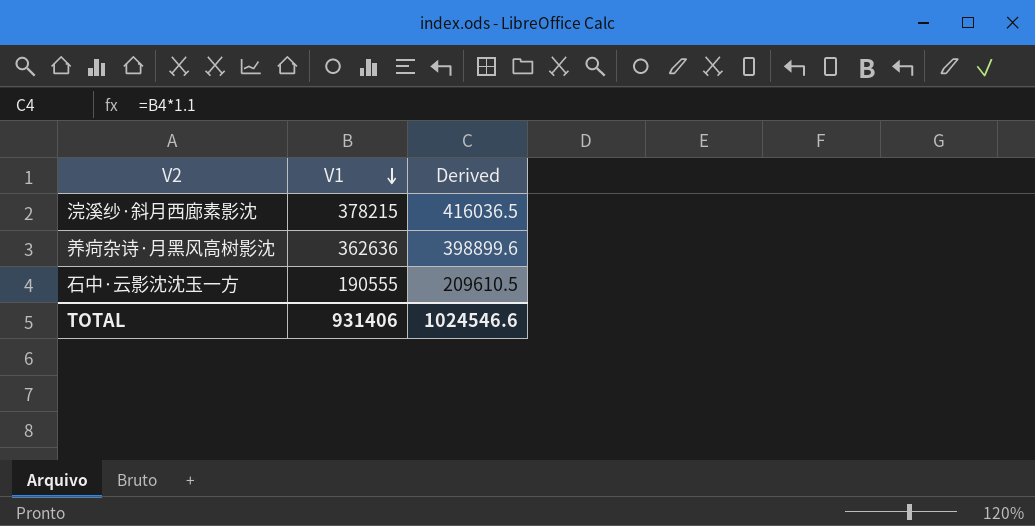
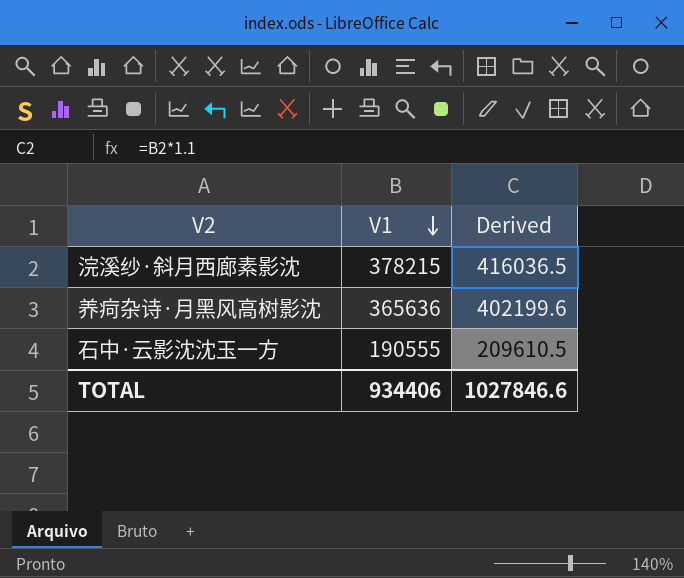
养疴杂诗·月黑风高树影沈 | V1: 362636 -> 365636
养疴杂诗·月黑风高树影沈 | Derived: 398899.6 -> 402199.6
TOTAL | V1: 931406 -> 934406
TOTAL | Derived: 1024546.6 -> 1027846.6

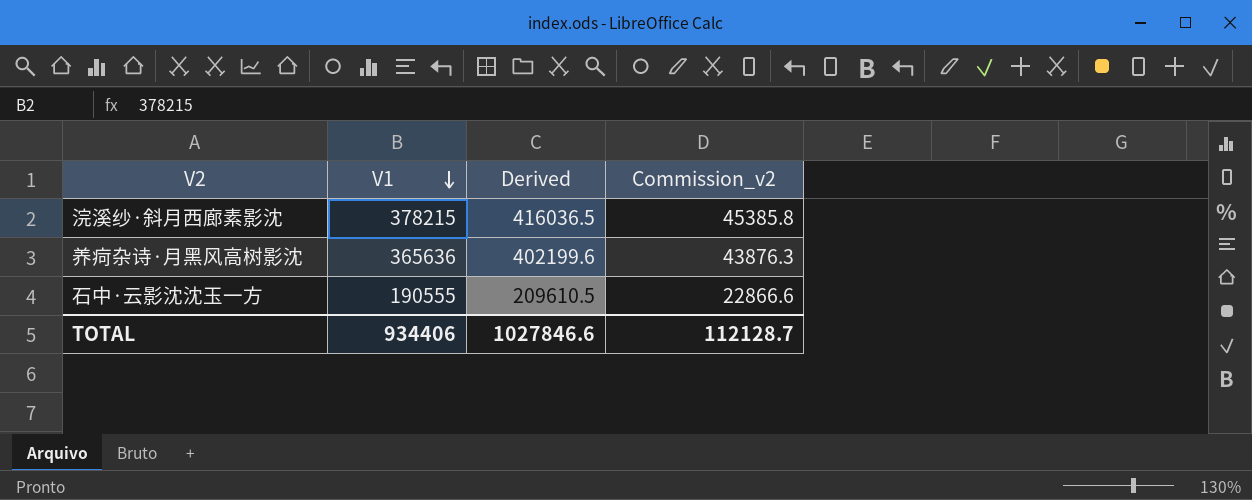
column Commission_v2 | formula: none -> [V1] * 0.12

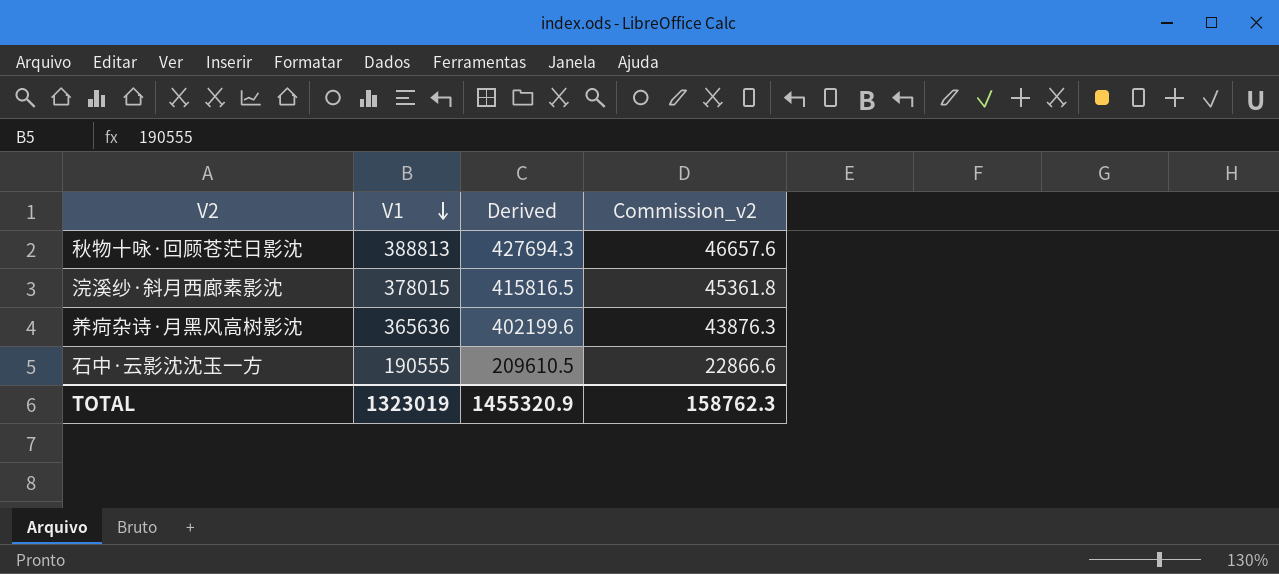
row 秋物十咏·回顾苍茫日影沈: none -> 388813 | 427694.3 | 46657.6
浣溪纱·斜月西廊素影沈 | V1: 378215 -> 378015
浣溪纱·斜月西廊素影沈 | Derived: 416036.5 -> 415816.5
浣溪纱·斜月西廊素影沈 | Commission_v2: 45385.8 -> 45361.8
TOTAL | V1: 934406 -> 1323019
TOTAL | Derived: 1027846.6 -> 1455320.9
TOTAL | Commission_v2: 112128.7 -> 158762.3

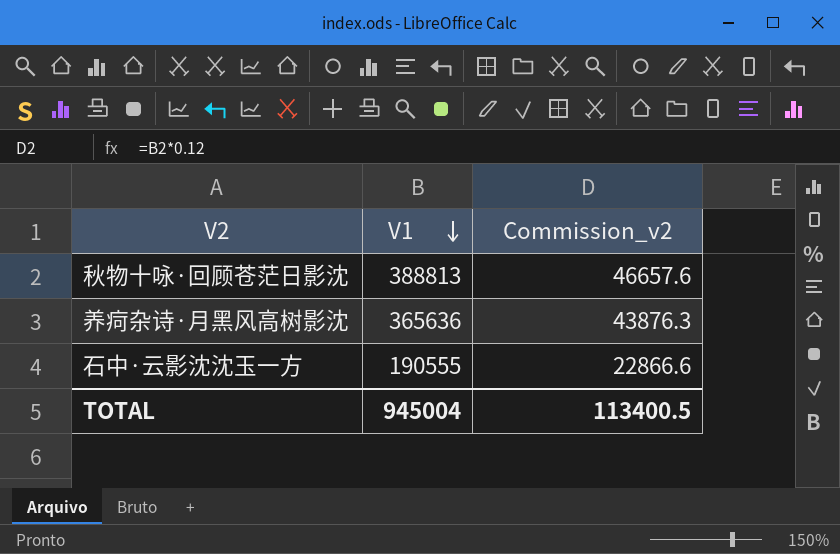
column Derived | formula: [V1] * 1.1 -> none
row 浣溪纱·斜月西廊素影沈: 378015 | 415816.5 | 45361.8 -> none
TOTAL | V1: 1323019 -> 945004
TOTAL | Commission_v2: 158762.3 -> 113400.5

